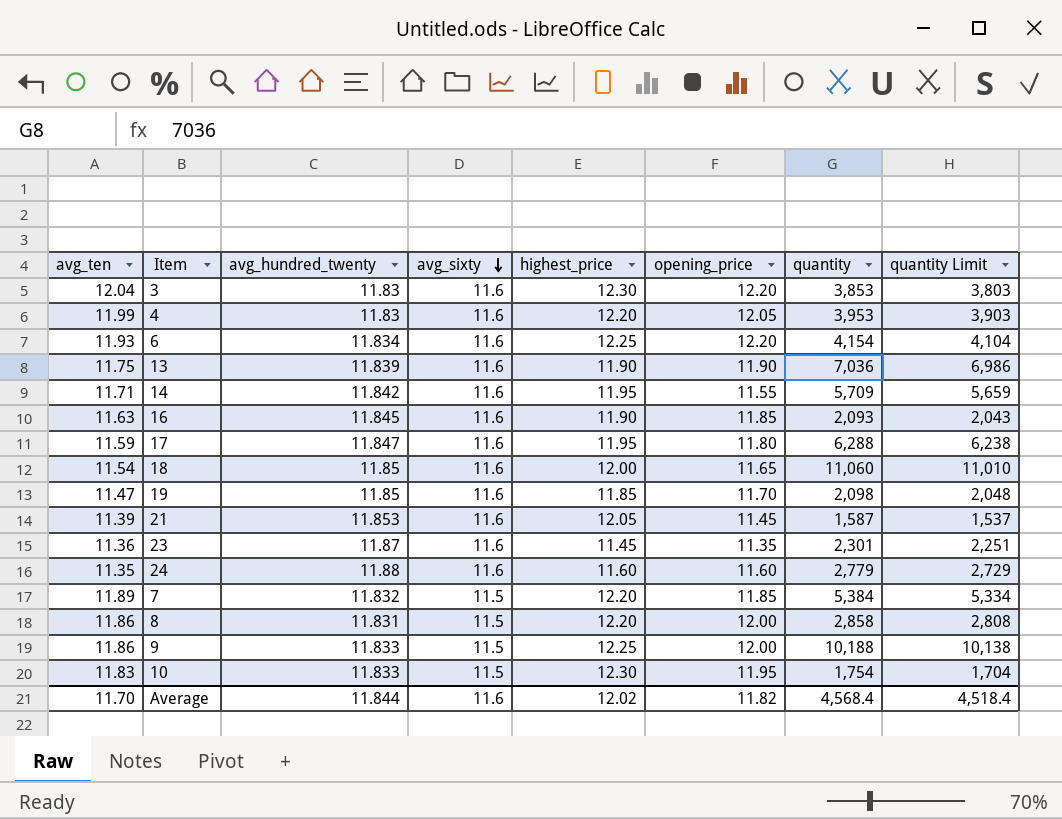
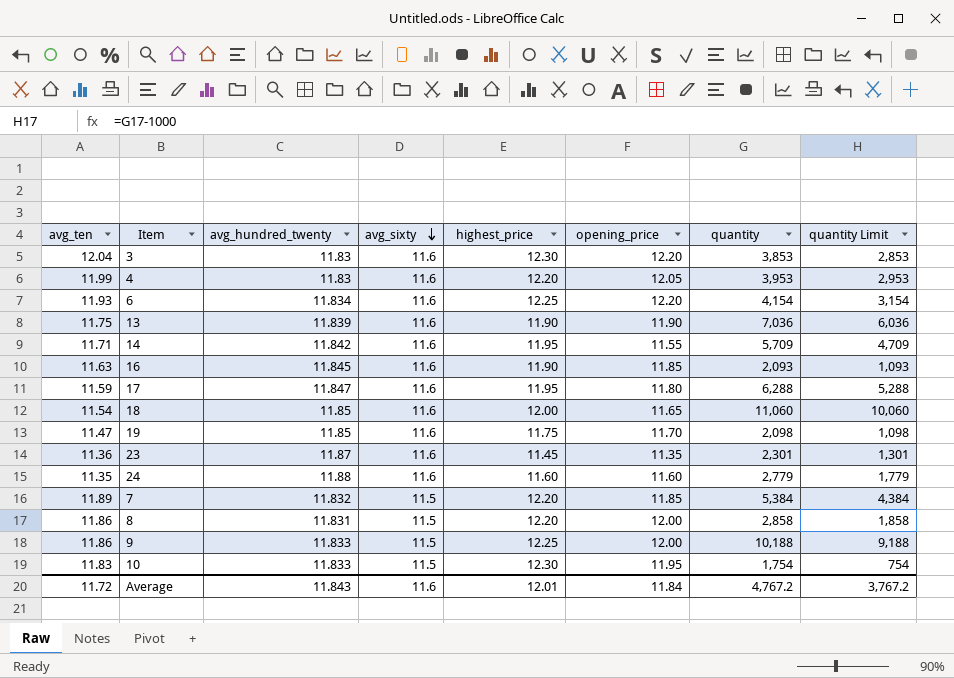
column quantity Limit | formula: [quantity] - 50 -> [quantity] - 1000
row 21: 11.39 | 11.853 | 11.6 | 12.05 | 11.45 | 1,587 | 1,537 -> none
19 | highest_price: 11.85 -> 11.75
Average | avg_ten: 11.70 -> 11.72
Average | avg_hundred_twenty: 11.844 -> 11.843
Average | highest_price: 12.02 -> 12.01
Average | opening_price: 11.82 -> 11.84
Average | quantity: 4,568.4 -> 4,767.2
Average | quantity Limit: 4,518.4 -> 3,767.2

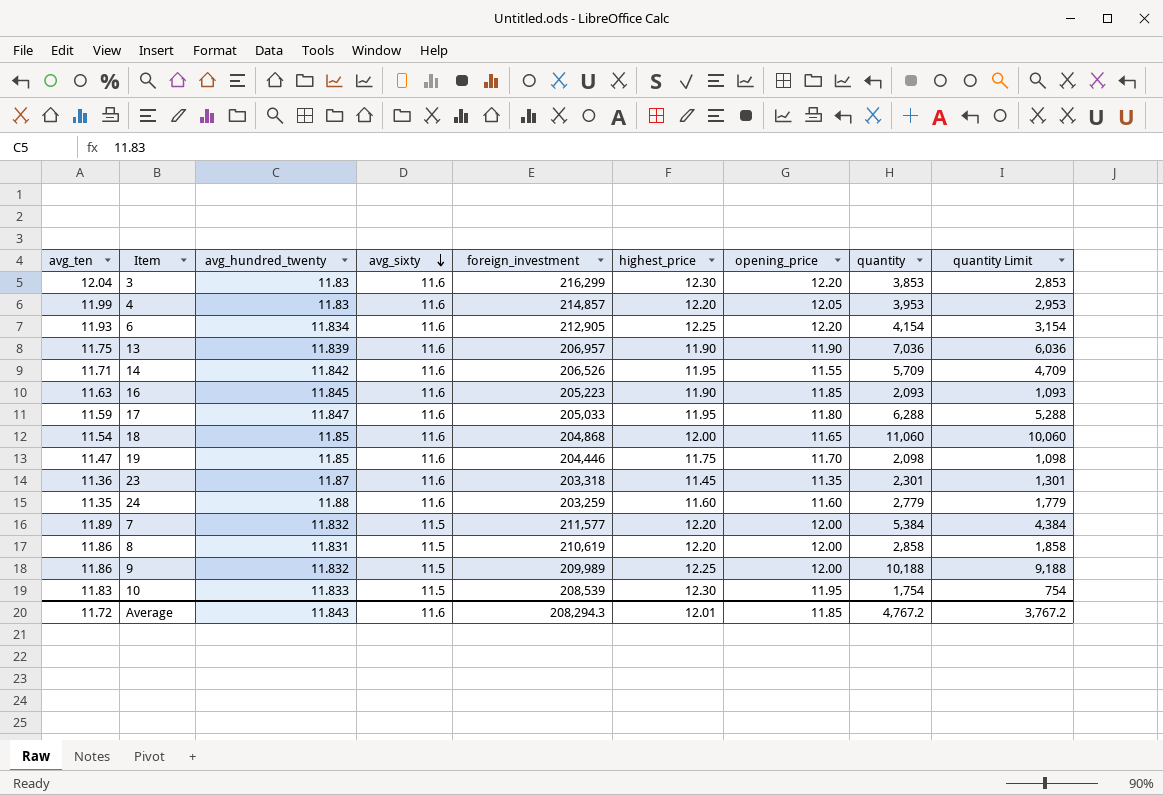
column foreign_investment | position: none -> 5
7 | opening_price: 11.85 -> 12.00
9 | avg_hundred_twenty: 11.833 -> 11.832
Average | opening_price: 11.84 -> 11.85

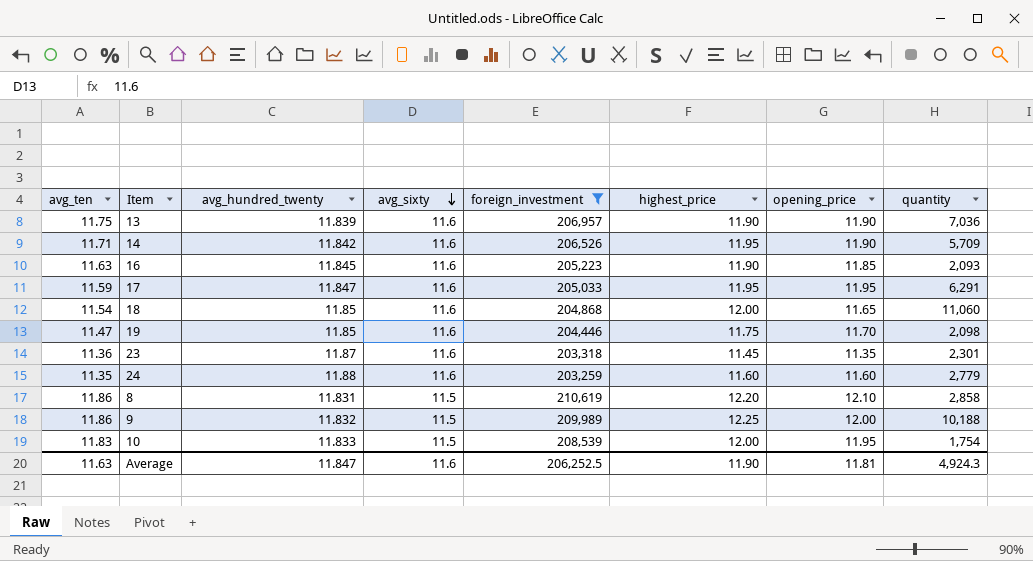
filter: none -> foreign_investment <= 210,619
column quantity Limit | formula: [quantity] - 1000 -> none
14 | opening_price: 11.55 -> 11.90
17 | opening_price: 11.80 -> 11.95
17 | quantity: 6,288 -> 6,291
8 | opening_price: 12.00 -> 12.10
10 | highest_price: 12.30 -> 12.00
Average | avg_ten: 11.72 -> 11.63
Average | avg_hundred_twenty: 11.843 -> 11.847
Average | foreign_investment: 208,294.3 -> 206,252.5
Average | highest_price: 12.01 -> 11.90
Average | opening_price: 11.85 -> 11.81
Average | quantity: 4,767.2 -> 4,924.3

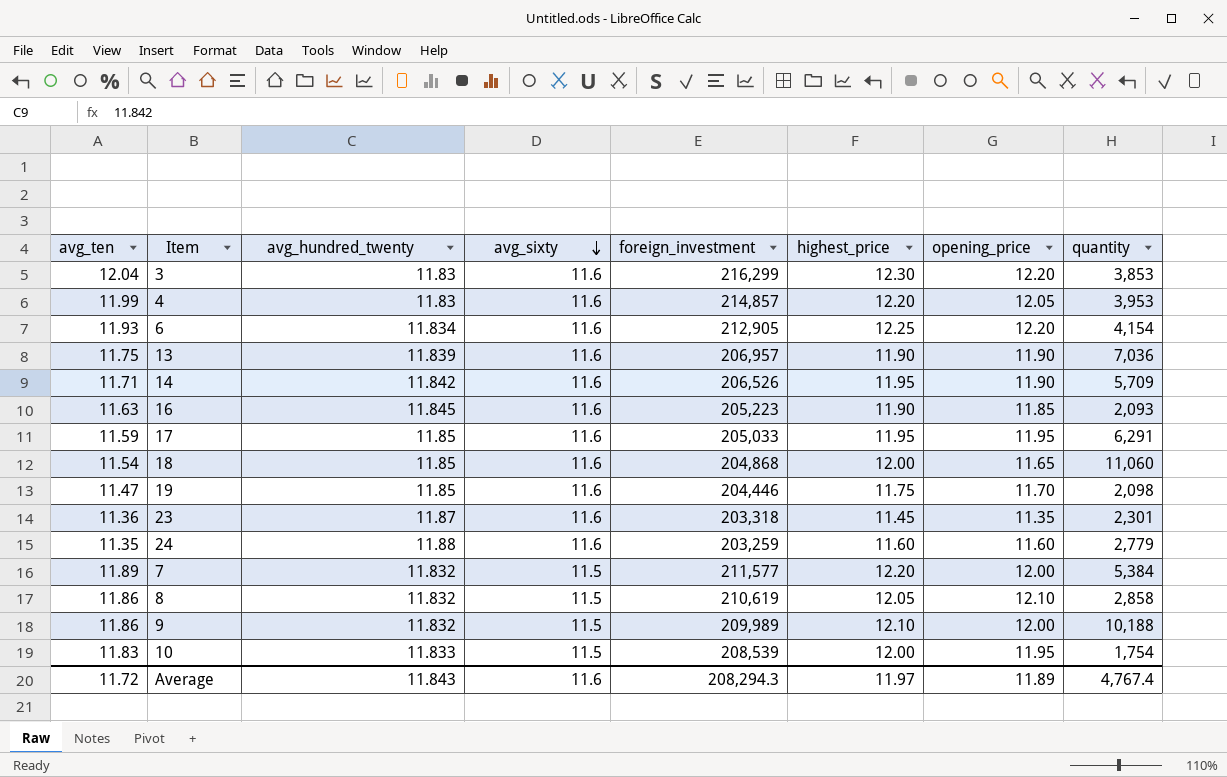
filter: foreign_investment <= 210,619 -> none
17 | avg_hundred_twenty: 11.847 -> 11.85
8 | avg_hundred_twenty: 11.831 -> 11.832
8 | highest_price: 12.20 -> 12.05
9 | highest_price: 12.25 -> 12.10
Average | avg_ten: 11.63 -> 11.72
Average | avg_hundred_twenty: 11.847 -> 11.843
Average | foreign_investment: 206,252.5 -> 208,294.3
Average | highest_price: 11.90 -> 11.97
Average | opening_price: 11.81 -> 11.89
Average | quantity: 4,924.3 -> 4,767.4

